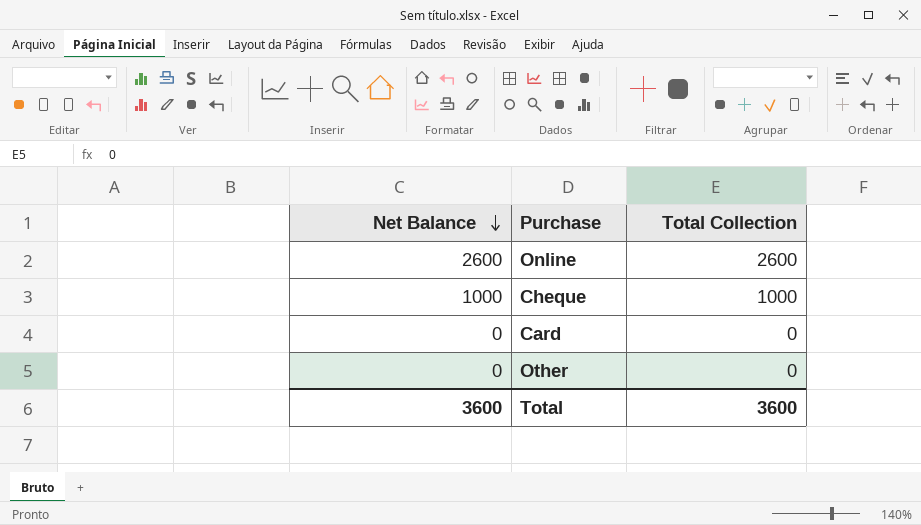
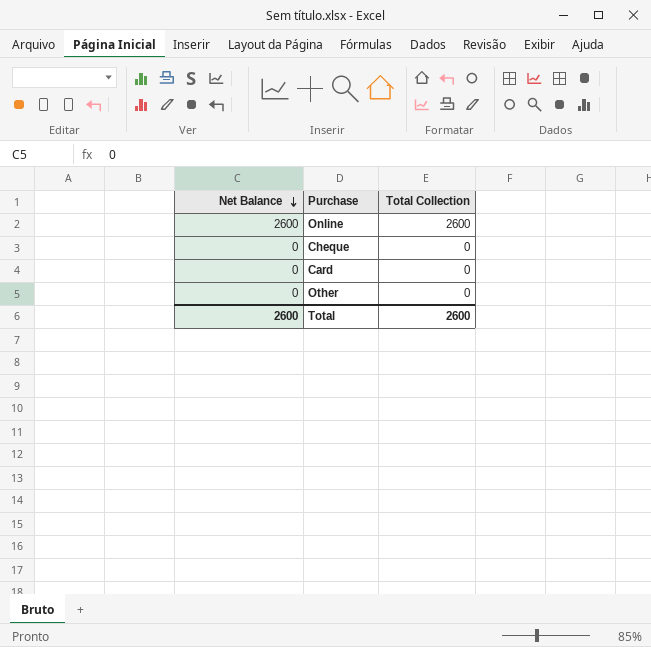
Cheque | Net Balance: 1000 -> 0
Cheque | Total Collection: 1000 -> 0
Total | Net Balance: 3600 -> 2600
Total | Total Collection: 3600 -> 2600

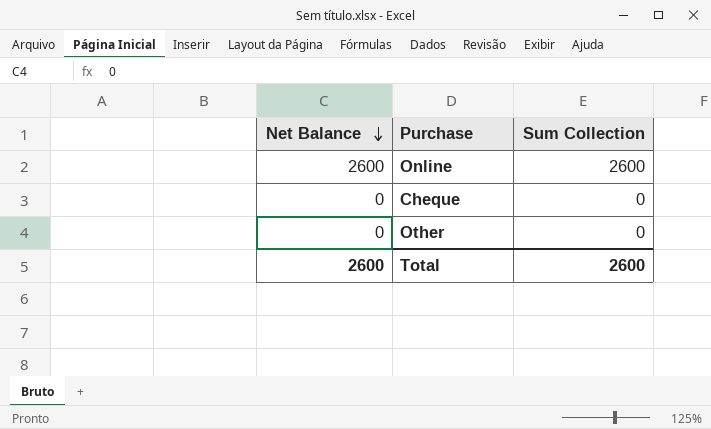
column name: Total Collection -> Sum Collection
row Card: 0 | 0 -> none

